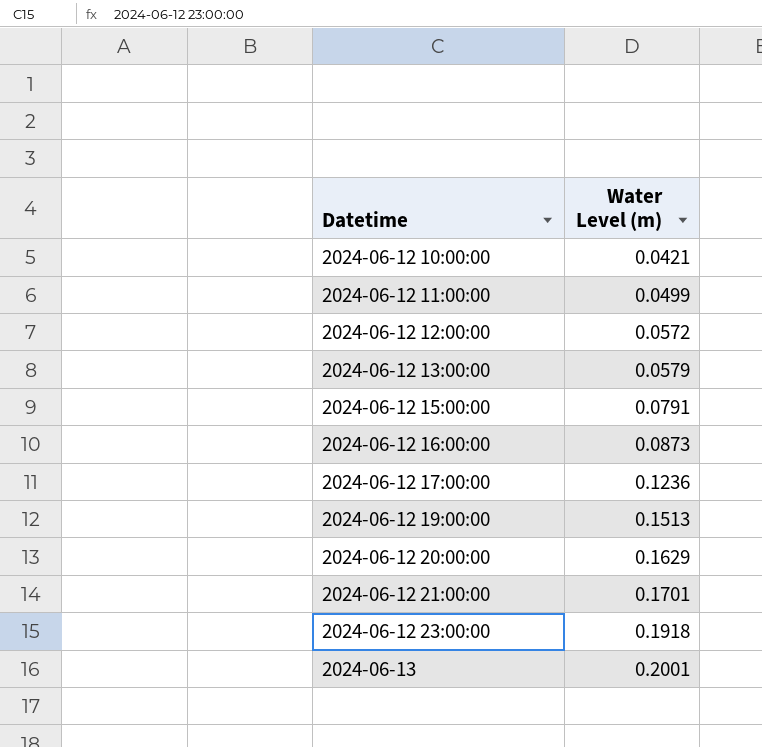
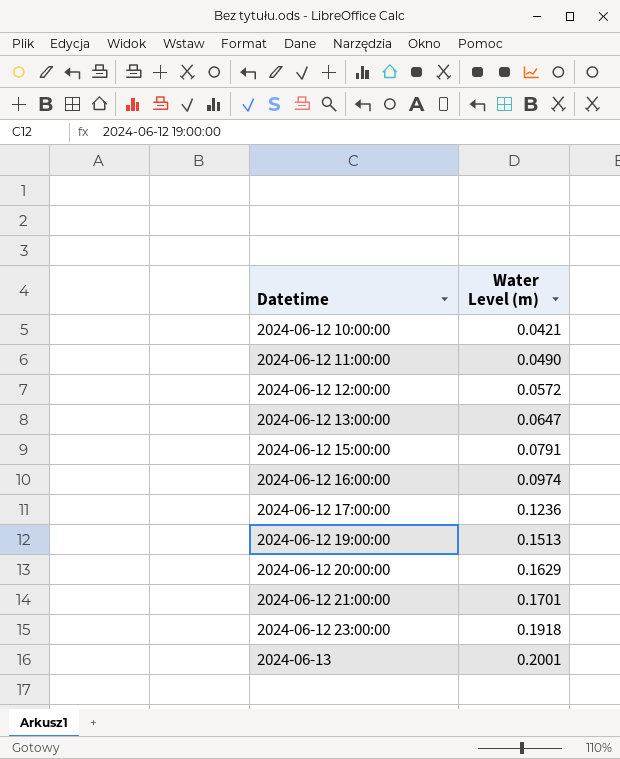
2024-06-12 11:00:00 | Water Level (m): 0.0499 -> 0.0490
2024-06-12 13:00:00 | Water Level (m): 0.0579 -> 0.0647
2024-06-12 16:00:00 | Water Level (m): 0.0873 -> 0.0974

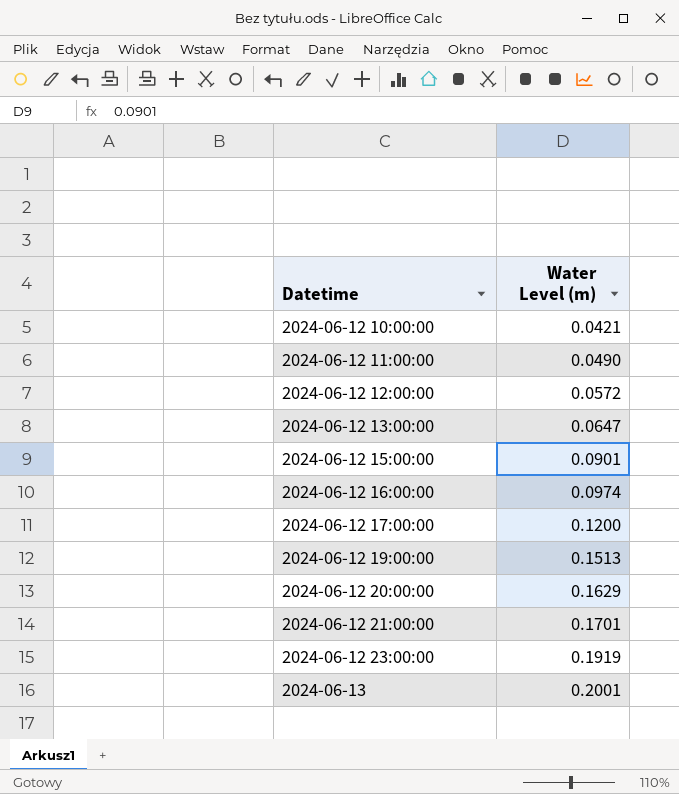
2024-06-12 15:00:00 | Water Level (m): 0.0791 -> 0.0901
2024-06-12 17:00:00 | Water Level (m): 0.1236 -> 0.1200
2024-06-12 23:00:00 | Water Level (m): 0.1918 -> 0.1919

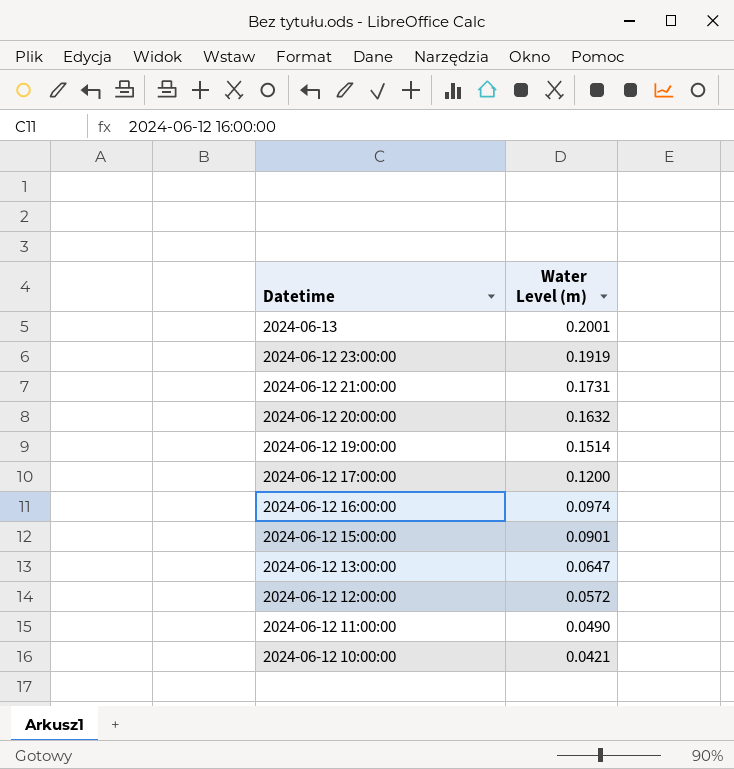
row order: Datetime ascending -> Datetime descending
2024-06-12 21:00:00 | Water Level (m): 0.1701 -> 0.1731
2024-06-12 20:00:00 | Water Level (m): 0.1629 -> 0.1632
2024-06-12 19:00:00 | Water Level (m): 0.1513 -> 0.1514

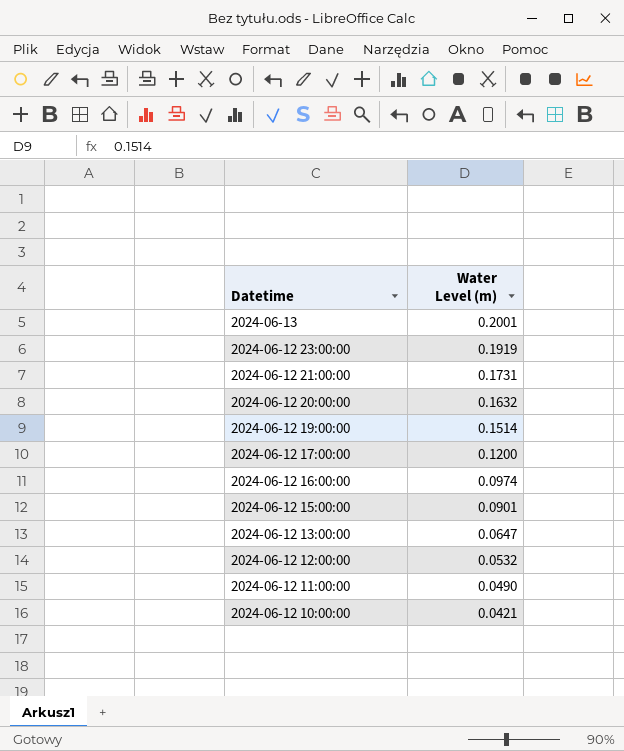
2024-06-12 12:00:00 | Water Level (m): 0.0572 -> 0.0532

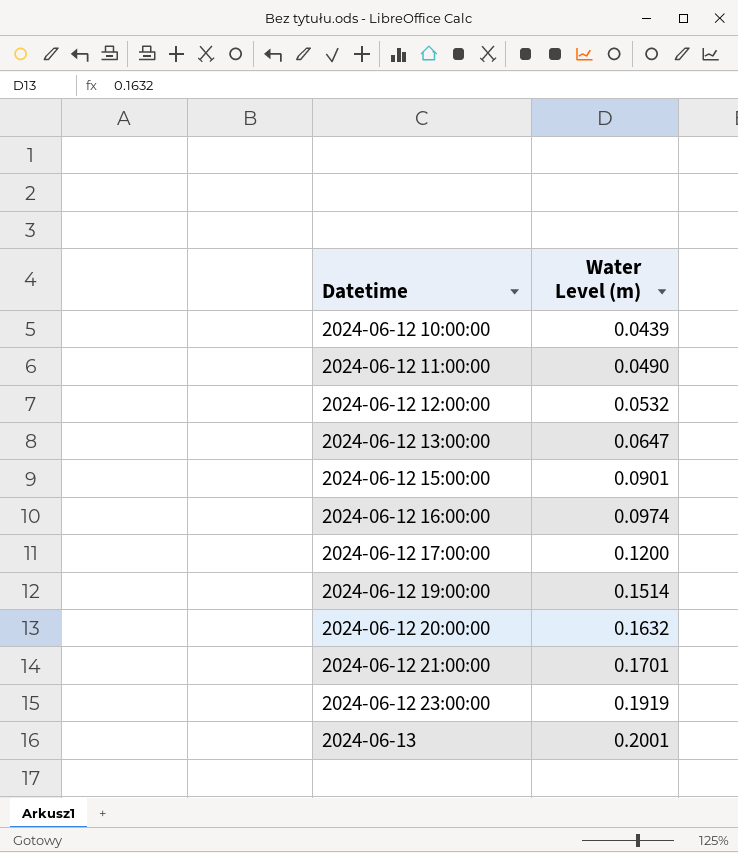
row order: Datetime descending -> Datetime ascending
2024-06-12 10:00:00 | Water Level (m): 0.0421 -> 0.0439
2024-06-12 21:00:00 | Water Level (m): 0.1731 -> 0.1701

